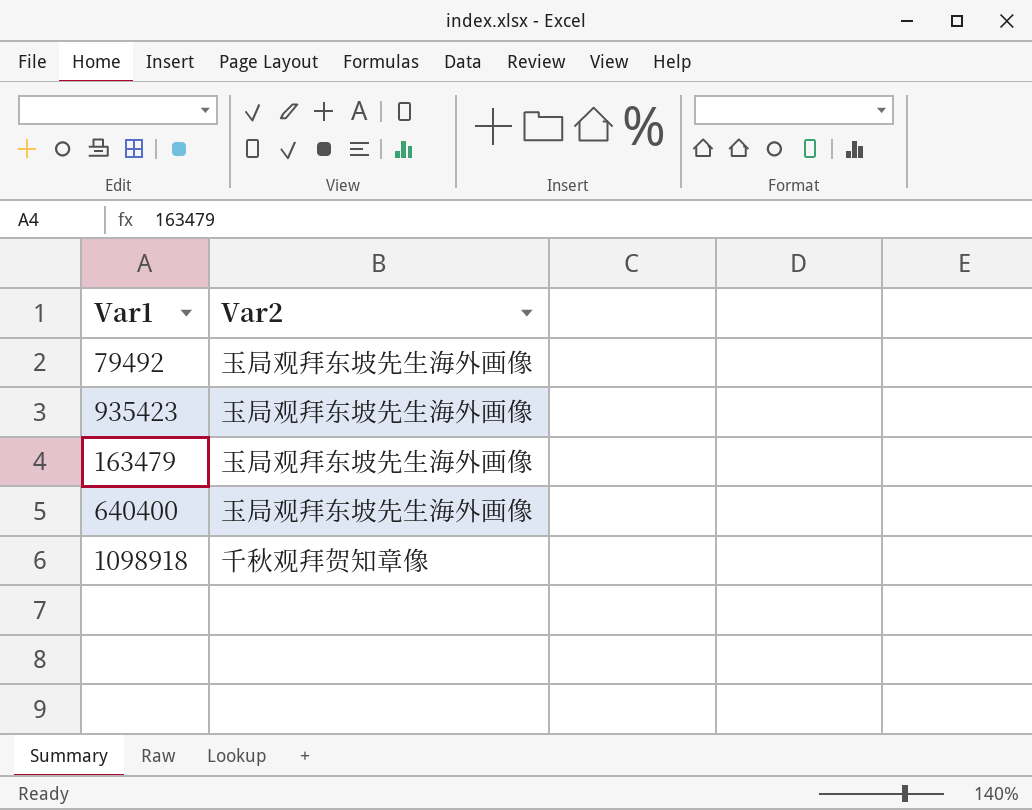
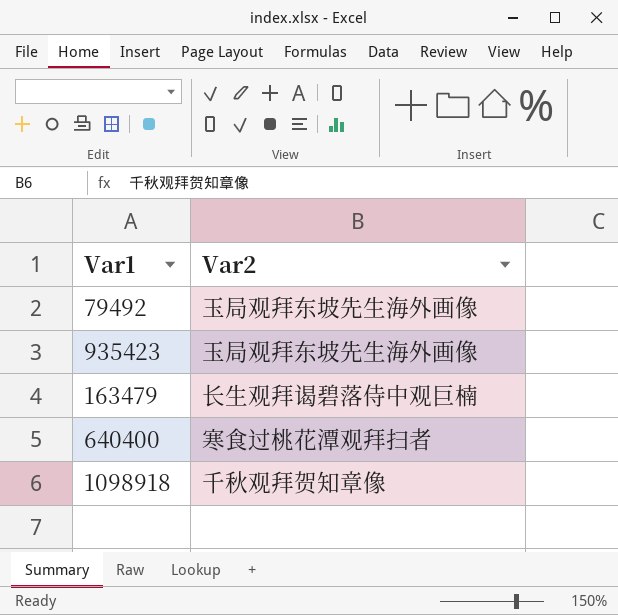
163479 | Var2: 玉局观拜东坡先生海外画像 -> 长生观拜谒碧落侍中观巨楠
640400 | Var2: 玉局观拜东坡先生海外画像 -> 寒食过桃花潭观拜扫者

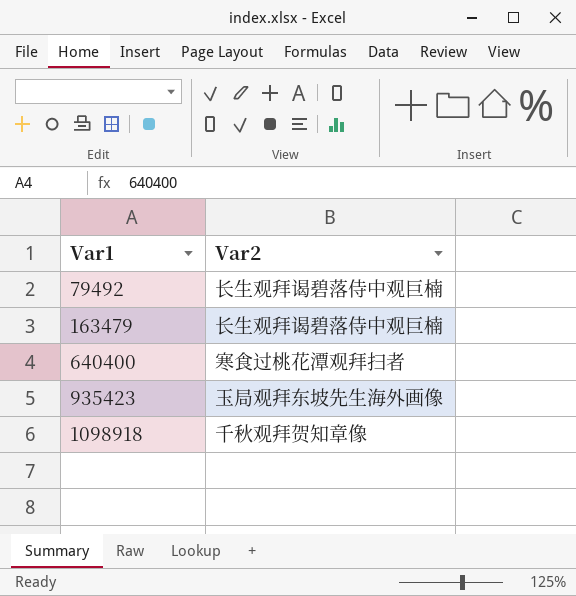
row order: none -> Var1 ascending
79492 | Var2: 玉局观拜东坡先生海外画像 -> 长生观拜谒碧落侍中观巨楠

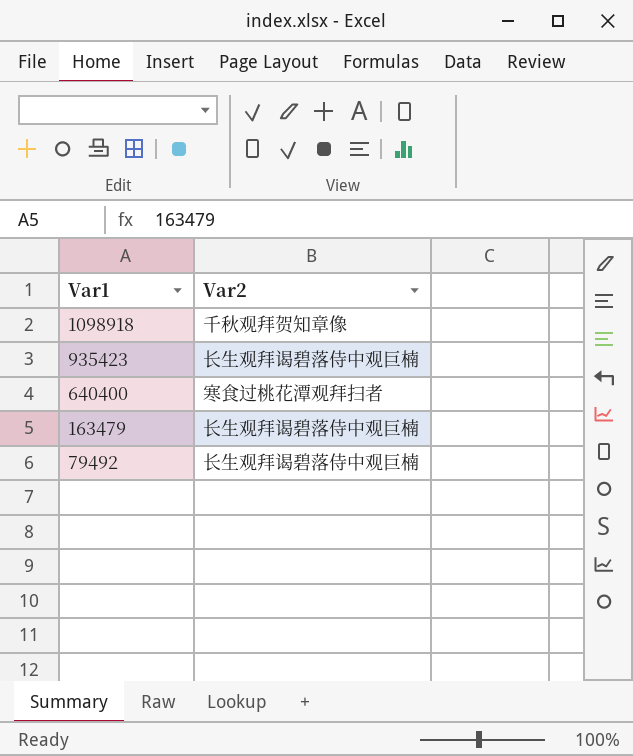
row order: Var1 ascending -> Var1 descending
935423 | Var2: 玉局观拜东坡先生海外画像 -> 长生观拜谒碧落侍中观巨楠

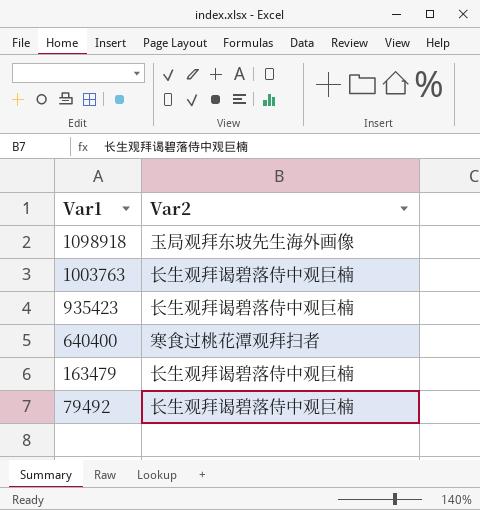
1098918 | Var2: 千秋观拜贺知章像 -> 玉局观拜东坡先生海外画像
row 1003763: none -> 长生观拜谒碧落侍中观巨楠

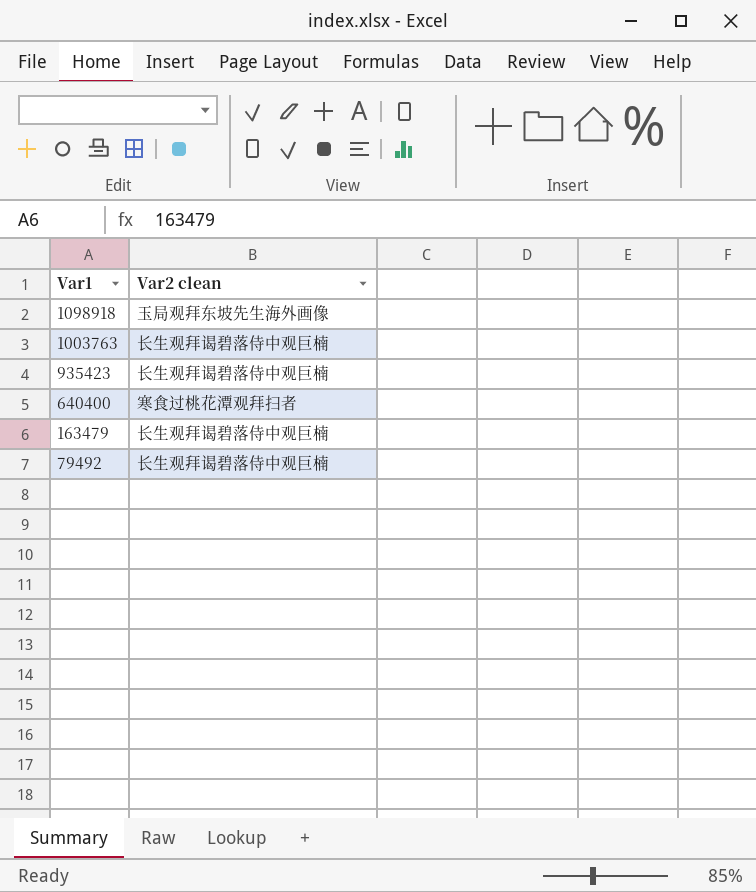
column name: Var2 -> Var2 clean

